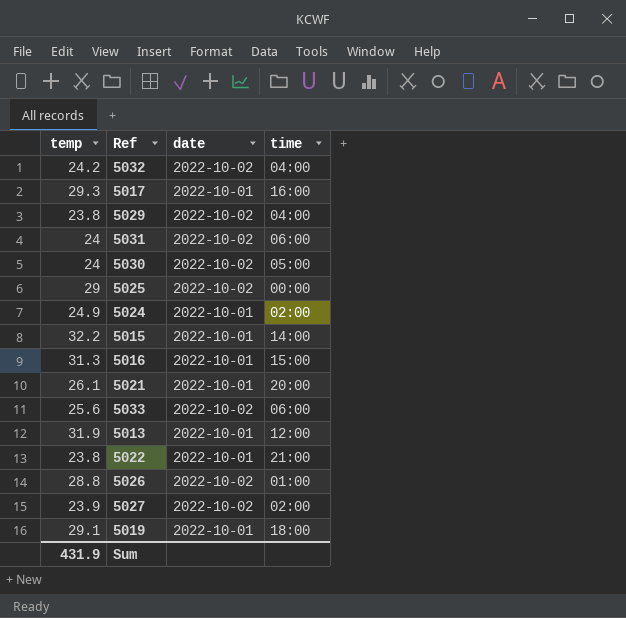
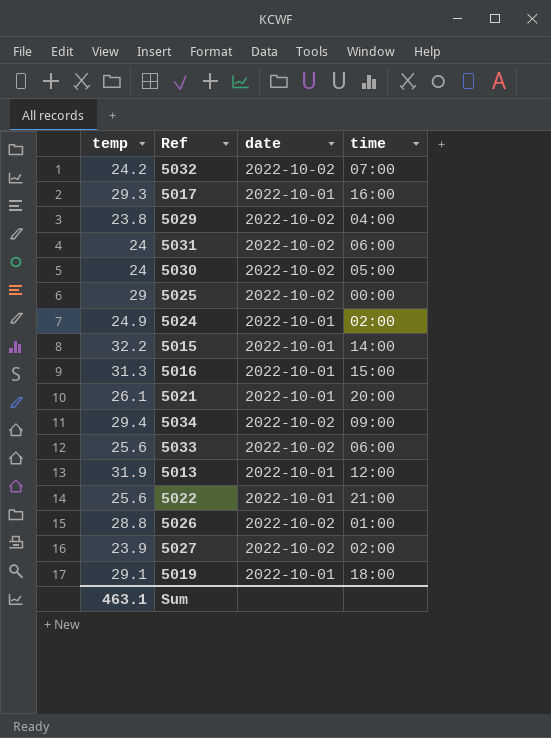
5032 | time: 04:00 -> 07:00
row 5034: none -> 29.4 | 2022-10-02 | 09:00
5022 | temp: 23.8 -> 25.6
Sum | temp: 431.9 -> 463.1

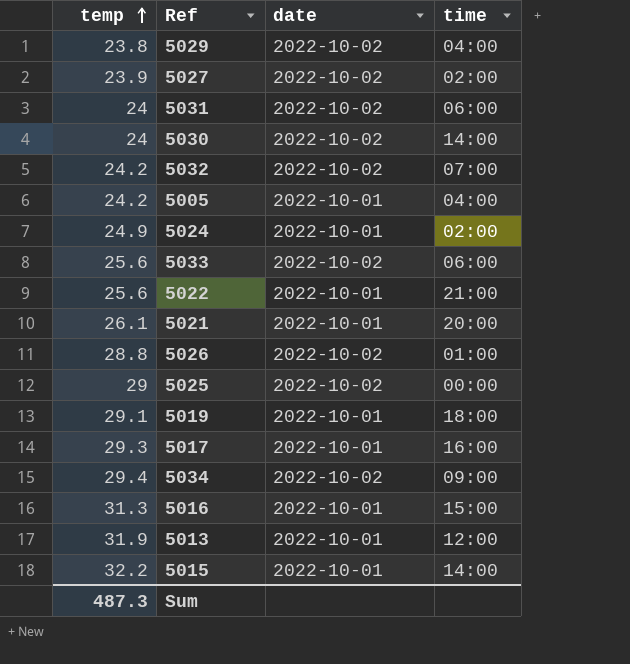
row order: none -> temp ascending
5030 | time: 05:00 -> 14:00
row 5005: none -> 24.2 | 2022-10-01 | 04:00
Sum | temp: 463.1 -> 487.3

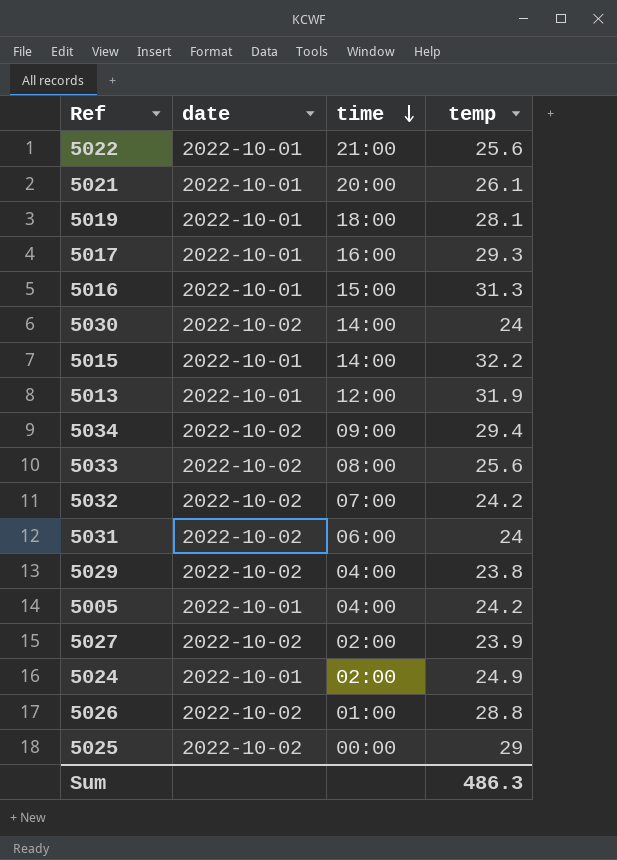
row order: temp ascending -> time descending
column temp | position: 1 -> 4
5019 | temp: 29.1 -> 28.1
5033 | time: 06:00 -> 08:00
Sum | temp: 487.3 -> 486.3

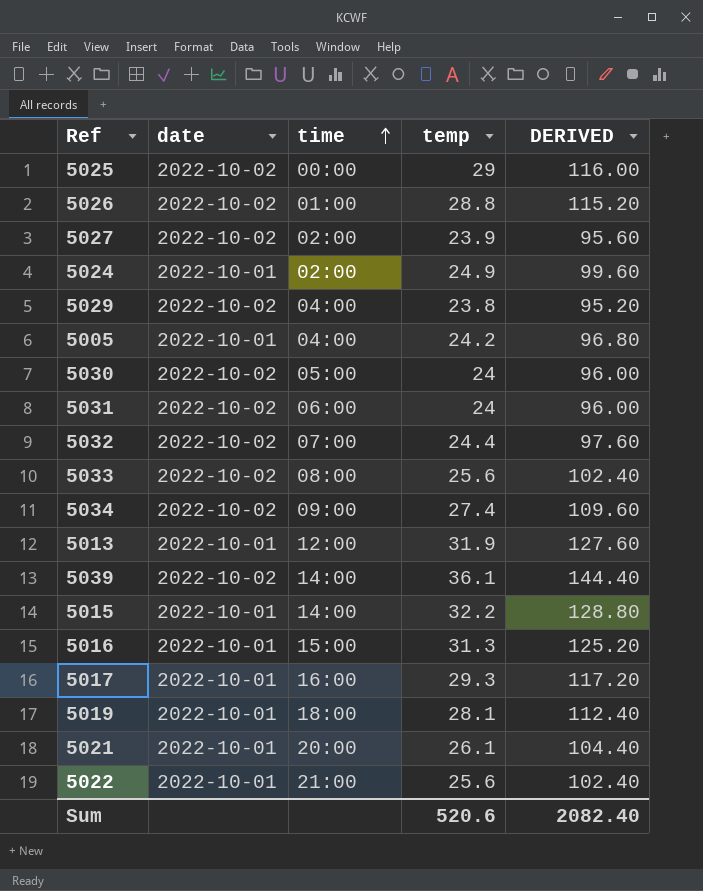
row order: time descending -> time ascending
column DERIVED | formula: none -> [temp] * 4
5030 | time: 14:00 -> 05:00
5032 | temp: 24.2 -> 24.4
5034 | temp: 29.4 -> 27.4
row 5039: none -> 2022-10-02 | 14:00 | 36.1 | 144.40
Sum | temp: 486.3 -> 520.6

